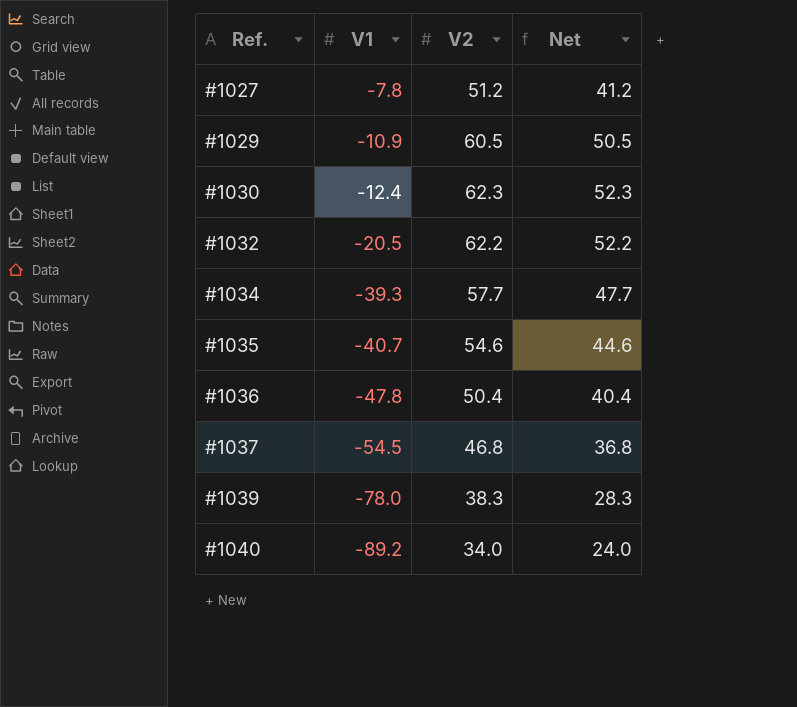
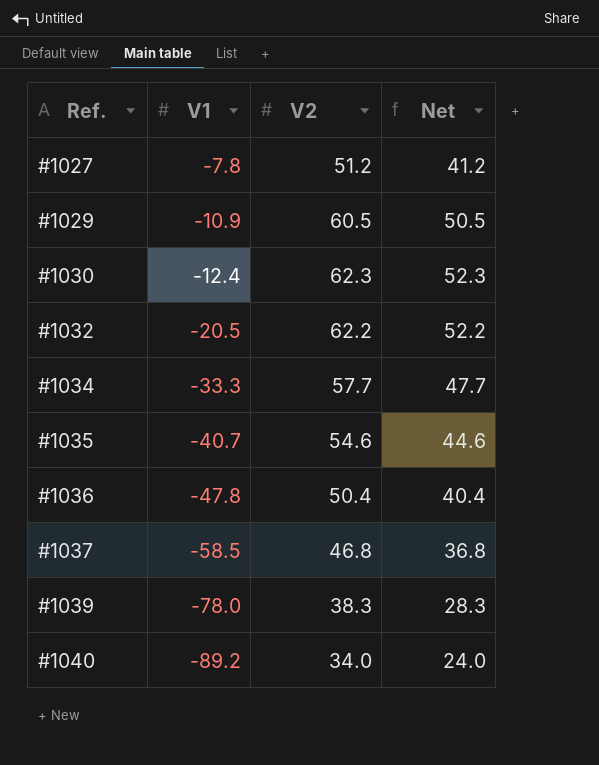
#1034 | V1: -39.3 -> -33.3
#1037 | V1: -54.5 -> -58.5

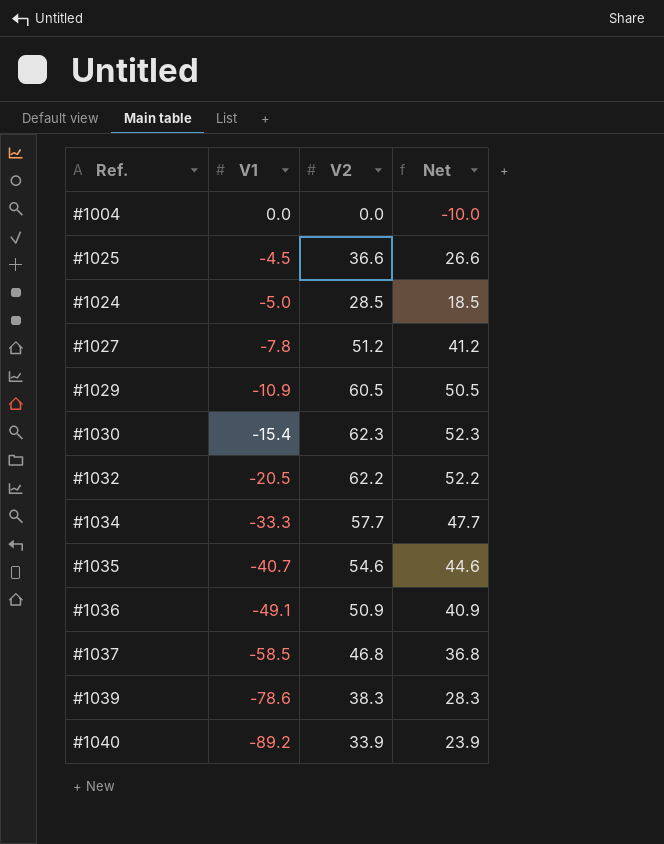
row #1004: none -> 0.0 | 0.0 | -10.0
row #1025: none -> -4.5 | 36.6 | 26.6
row #1024: none -> -5.0 | 28.5 | 18.5
#1030 | V1: -12.4 -> -15.4
#1036 | V1: -47.8 -> -49.1
#1036 | V2: 50.4 -> 50.9
#1036 | Net: 40.4 -> 40.9
#1039 | V1: -78.0 -> -78.6
#1040 | V2: 34.0 -> 33.9
#1040 | Net: 24.0 -> 23.9

